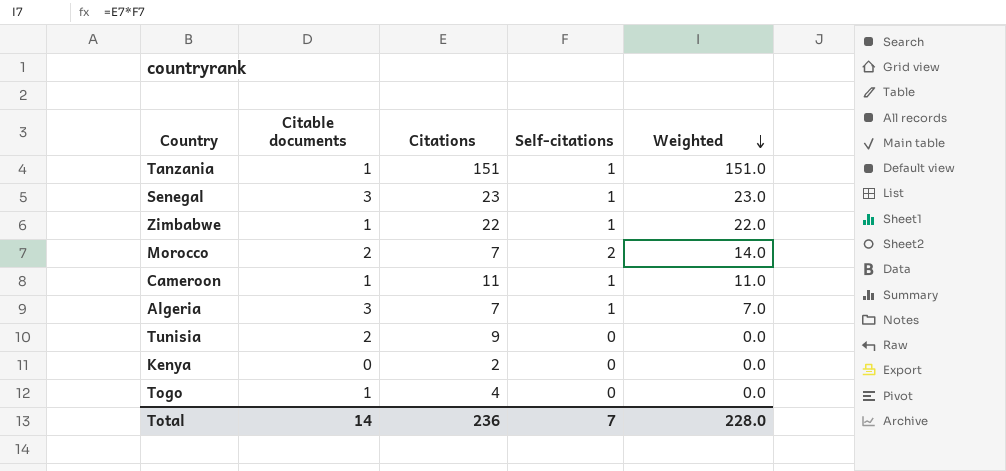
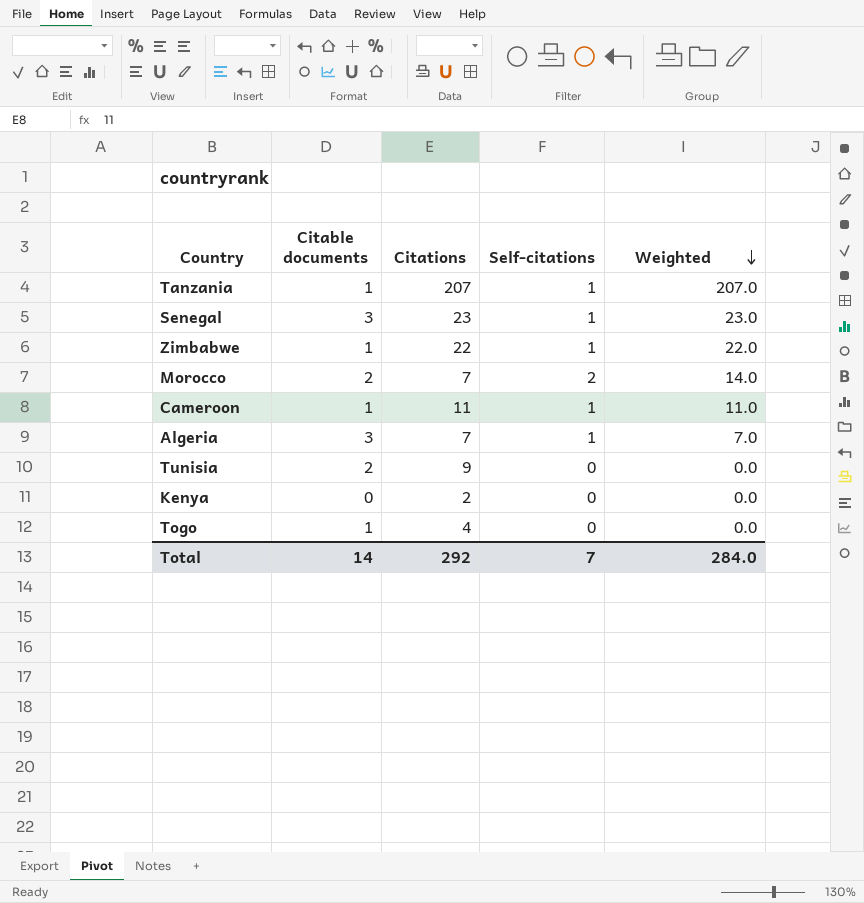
Tanzania | Citations: 151 -> 207
Tanzania | Weighted: 151.0 -> 207.0
Total | Citations: 236 -> 292
Total | Weighted: 228.0 -> 284.0

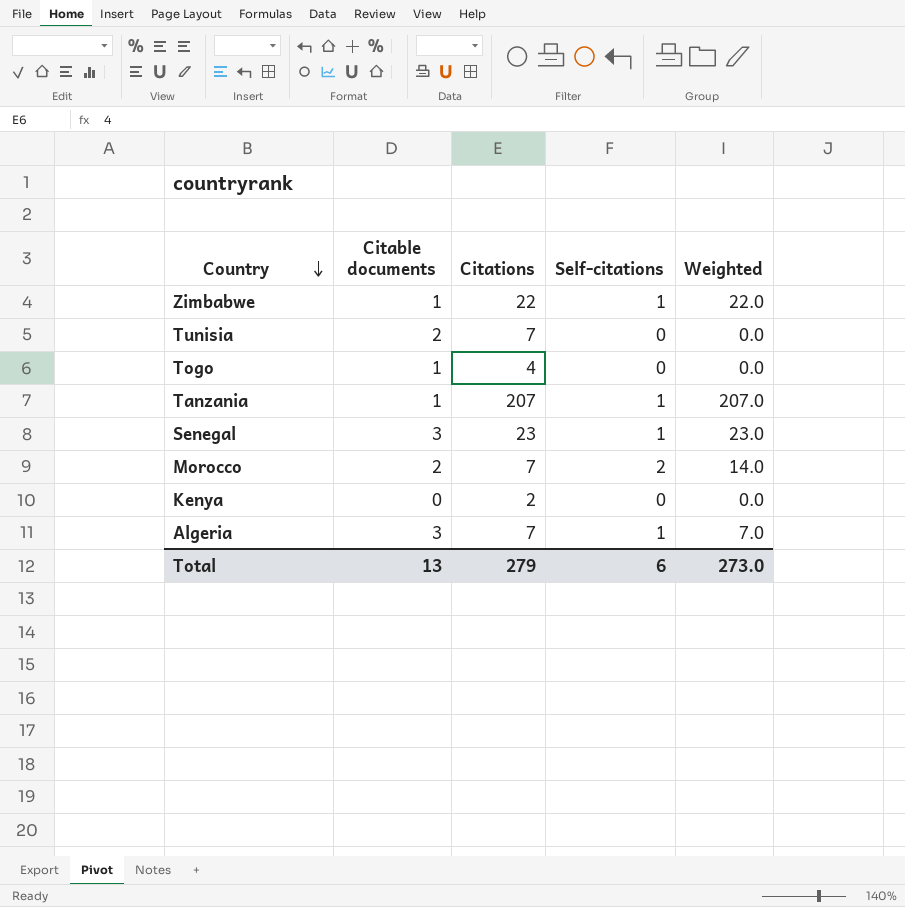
row order: Weighted descending -> Country descending
row Cameroon: 1 | 11 | 1 | 11.0 -> none
Tunisia | Citations: 9 -> 7
Total | Citable documents: 14 -> 13
Total | Citations: 292 -> 279
Total | Self-citations: 7 -> 6
Total | Weighted: 284.0 -> 273.0

